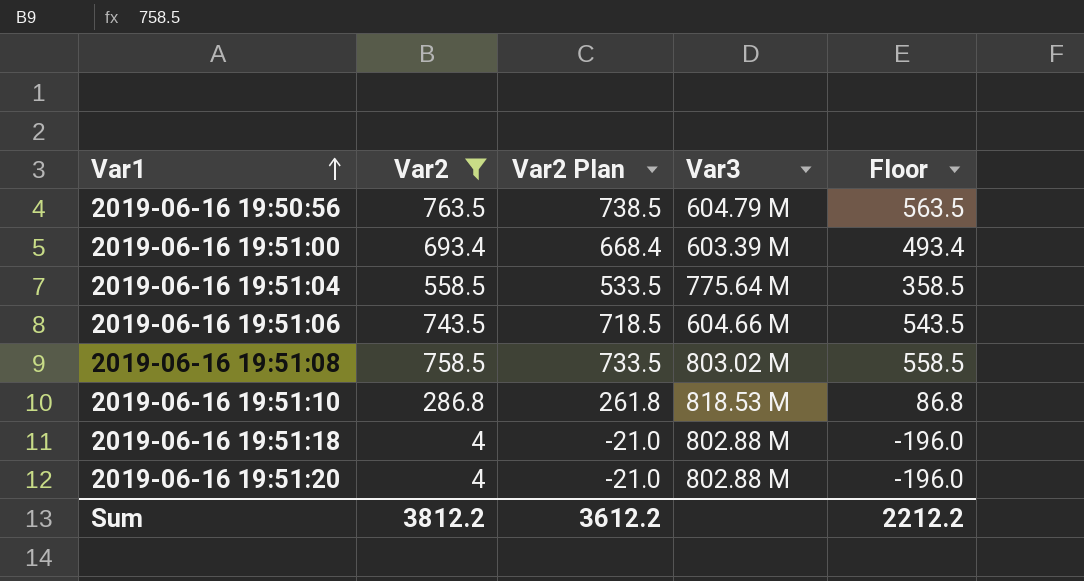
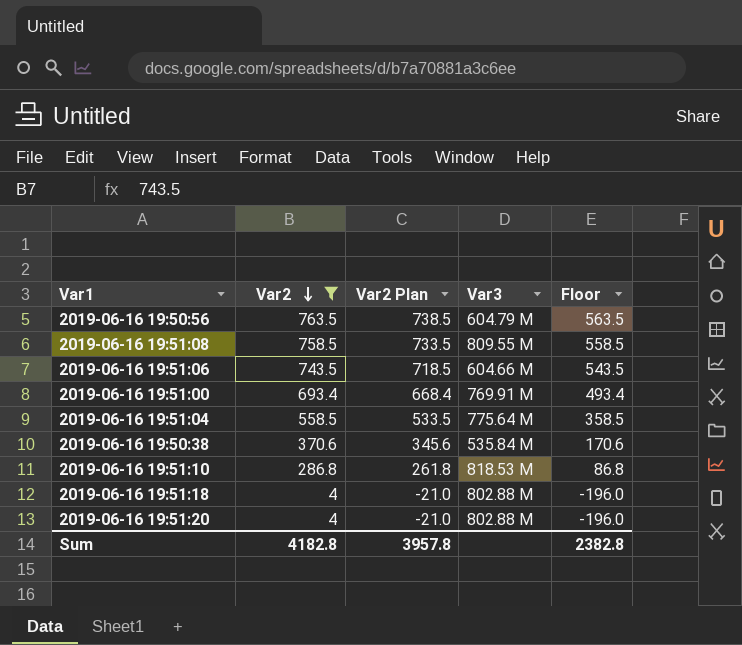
row order: Var1 ascending -> Var2 descending
2019-06-16 19:51:08 | Var3: 803.02 M -> 809.55 M
2019-06-16 19:51:00 | Var3: 603.39 M -> 769.91 M
row 2019-06-16 19:50:38: none -> 370.6 | 345.6 | 535.84 M | 170.6
Sum | Var2: 3812.2 -> 4182.8
Sum | Var2 Plan: 3612.2 -> 3957.8
Sum | Floor: 2212.2 -> 2382.8

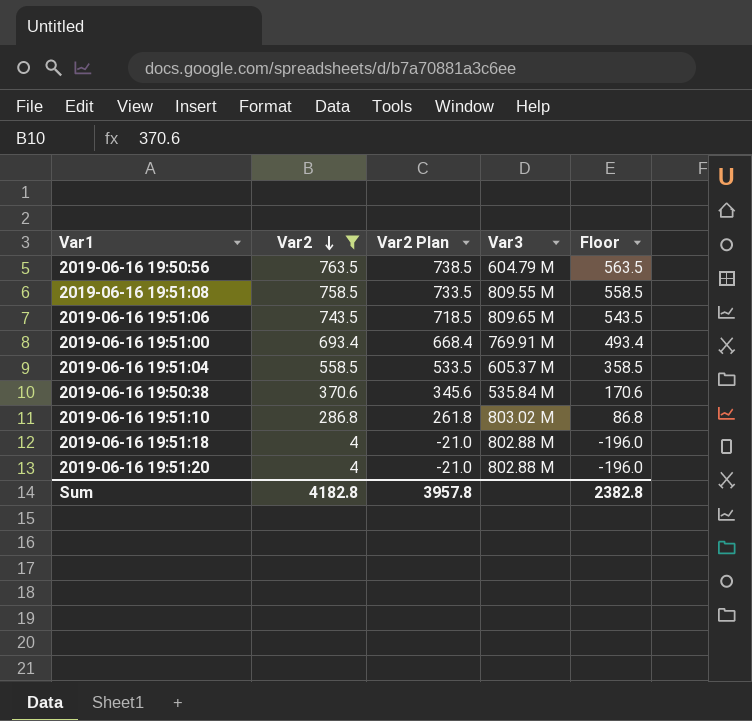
2019-06-16 19:51:06 | Var3: 604.66 M -> 809.65 M
2019-06-16 19:51:04 | Var3: 775.64 M -> 605.37 M
2019-06-16 19:51:10 | Var3: 818.53 M -> 803.02 M

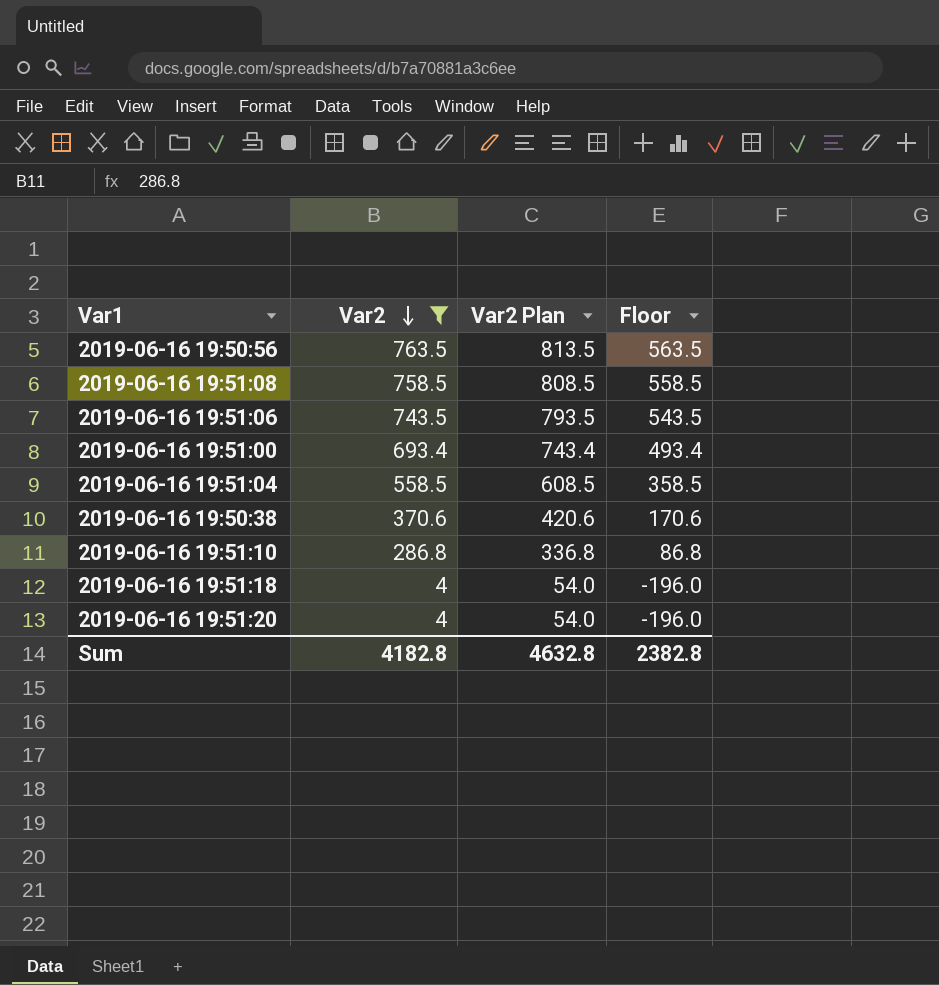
column Var3 | position: 4 -> none
column Var2 Plan | formula: [Var2] - 25 -> [Var2] + 50
Sum | Var2 Plan: 3957.8 -> 4632.8

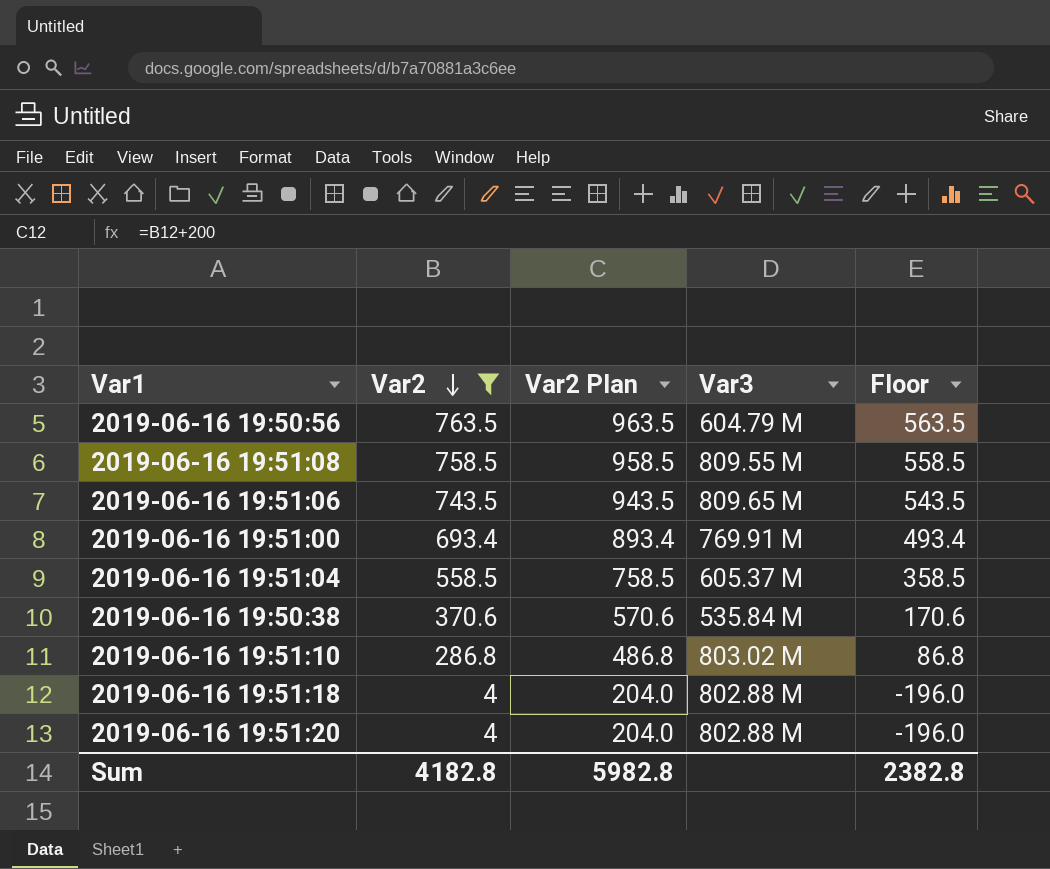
column Var2 Plan | formula: [Var2] + 50 -> [Var2] + 200
column Var3 | position: none -> 4
Sum | Var2 Plan: 4632.8 -> 5982.8

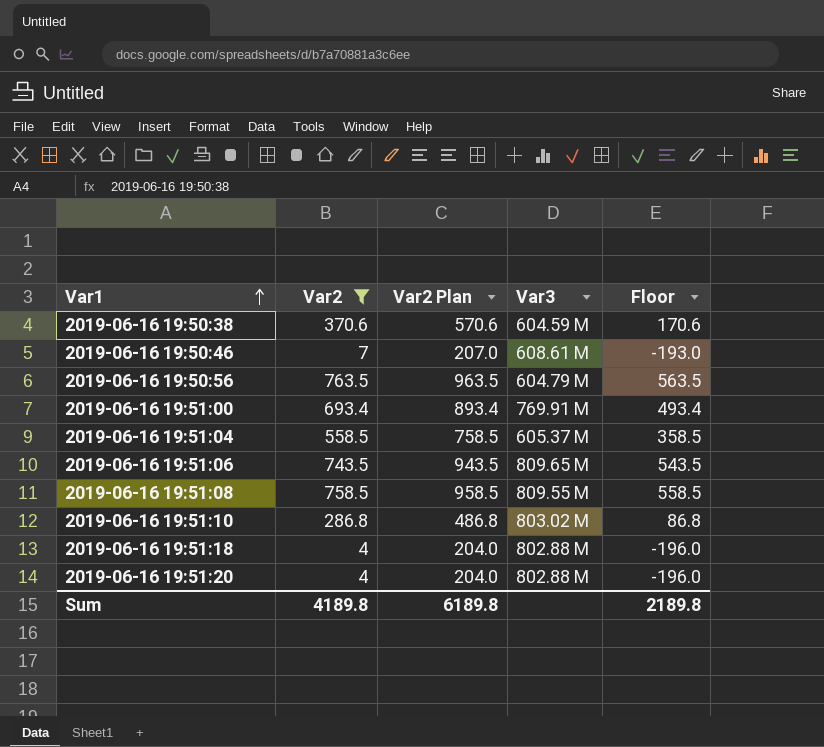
row order: Var2 descending -> Var1 ascending
2019-06-16 19:50:38 | Var3: 535.84 M -> 604.59 M
row 2019-06-16 19:50:46: none -> 7 | 207.0 | 608.61 M | -193.0
Sum | Var2: 4182.8 -> 4189.8
Sum | Var2 Plan: 5982.8 -> 6189.8
Sum | Floor: 2382.8 -> 2189.8

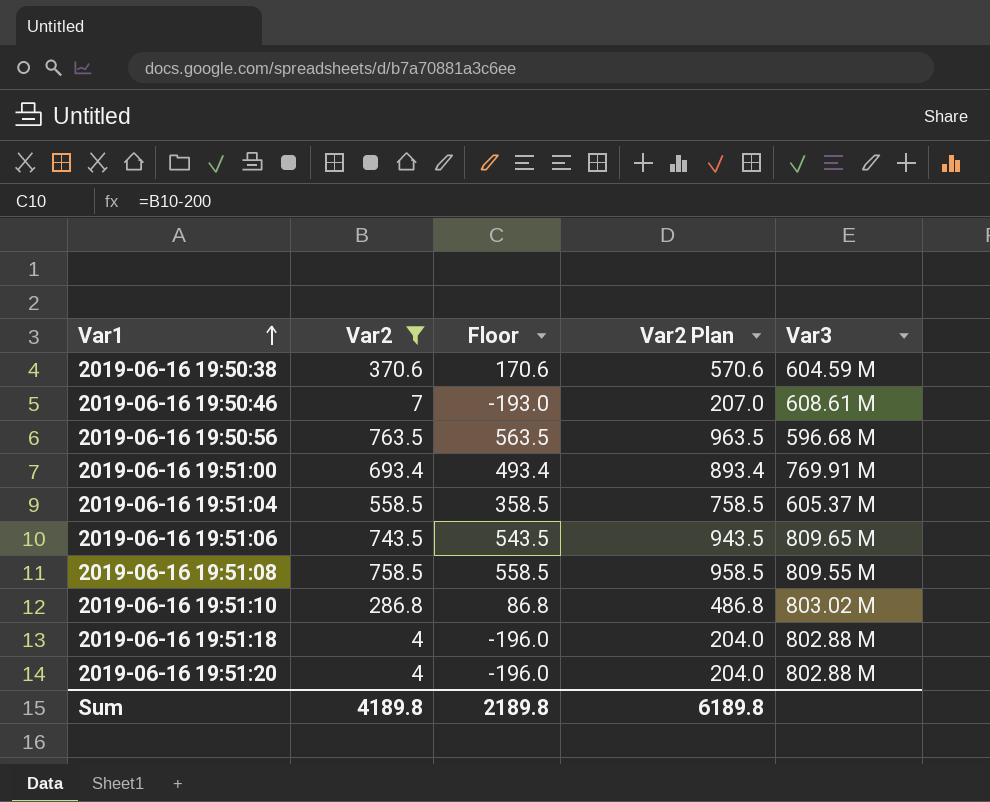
column Floor | position: 5 -> 3
2019-06-16 19:50:56 | Var3: 604.79 M -> 596.68 M

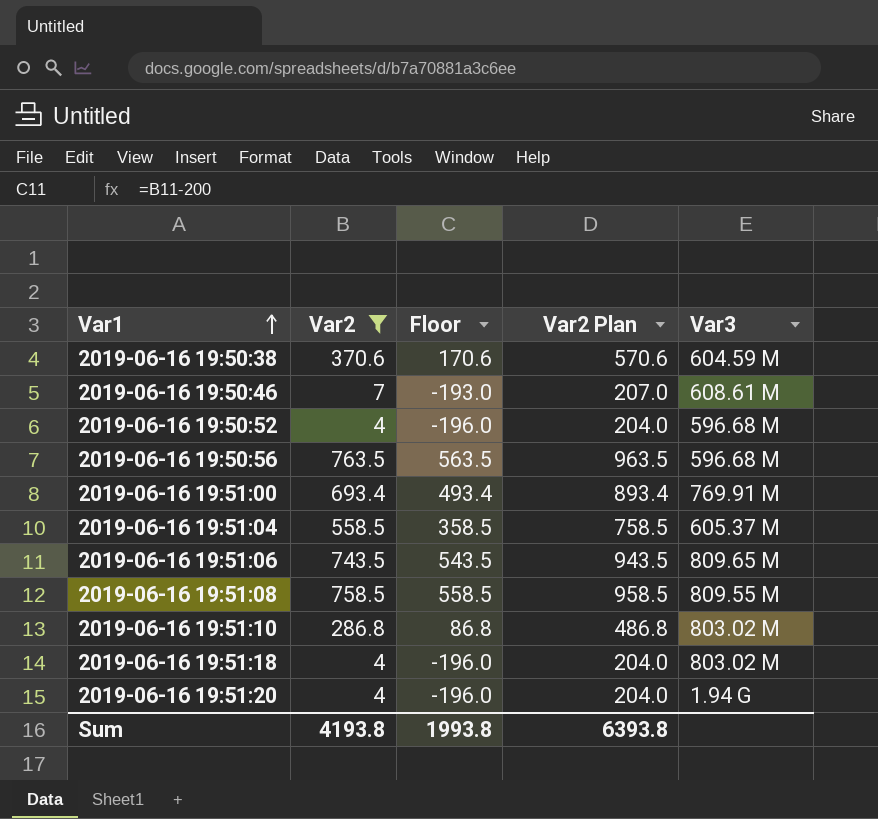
row 2019-06-16 19:50:52: none -> 4 | -196.0 | 204.0 | 596.68 M
2019-06-16 19:51:18 | Var3: 802.88 M -> 803.02 M
2019-06-16 19:51:20 | Var3: 802.88 M -> 1.94 G
Sum | Var2: 4189.8 -> 4193.8
Sum | Floor: 2189.8 -> 1993.8
Sum | Var2 Plan: 6189.8 -> 6393.8

